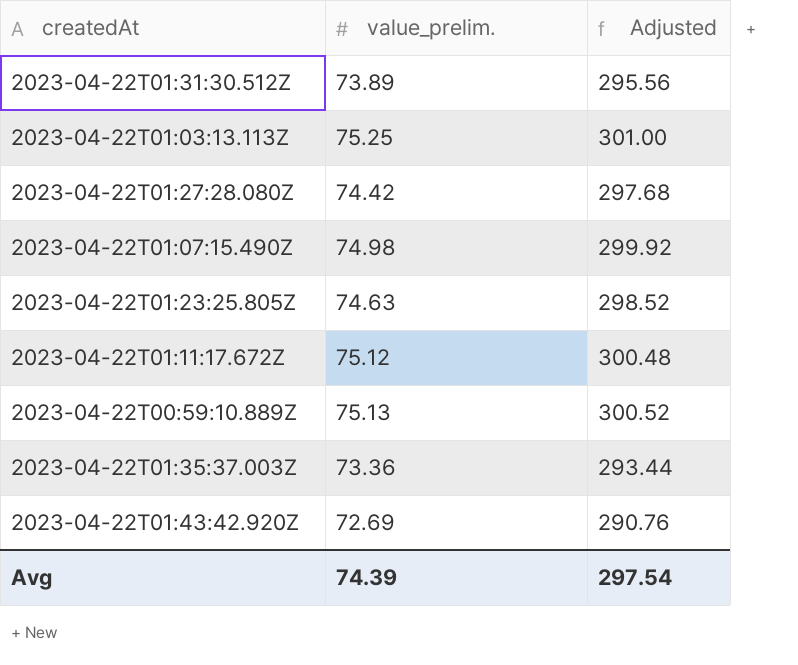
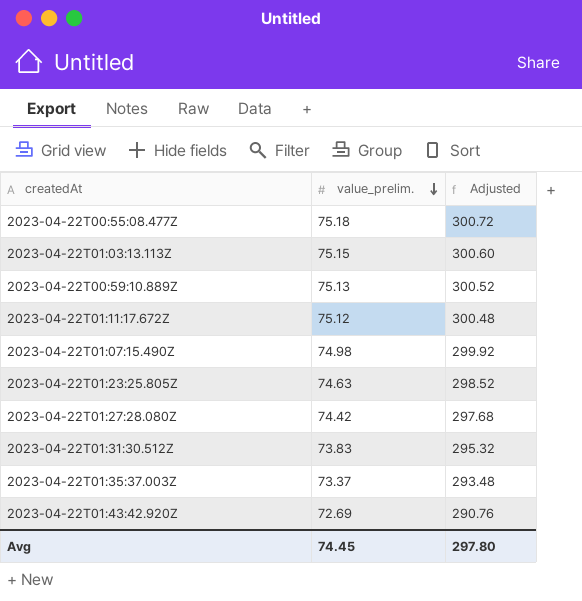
row order: none -> value_prelim. descending
row 2023-04-22T00:55:08.477Z: none -> 75.18 | 300.72
2023-04-22T01:03:13.113Z | value_prelim.: 75.25 -> 75.15
2023-04-22T01:03:13.113Z | Adjusted: 301.00 -> 300.60
2023-04-22T01:31:30.512Z | value_prelim.: 73.89 -> 73.83
2023-04-22T01:31:30.512Z | Adjusted: 295.56 -> 295.32
2023-04-22T01:35:37.003Z | value_prelim.: 73.36 -> 73.37
2023-04-22T01:35:37.003Z | Adjusted: 293.44 -> 293.48
Avg | value_prelim.: 74.39 -> 74.45
Avg | Adjusted: 297.54 -> 297.80

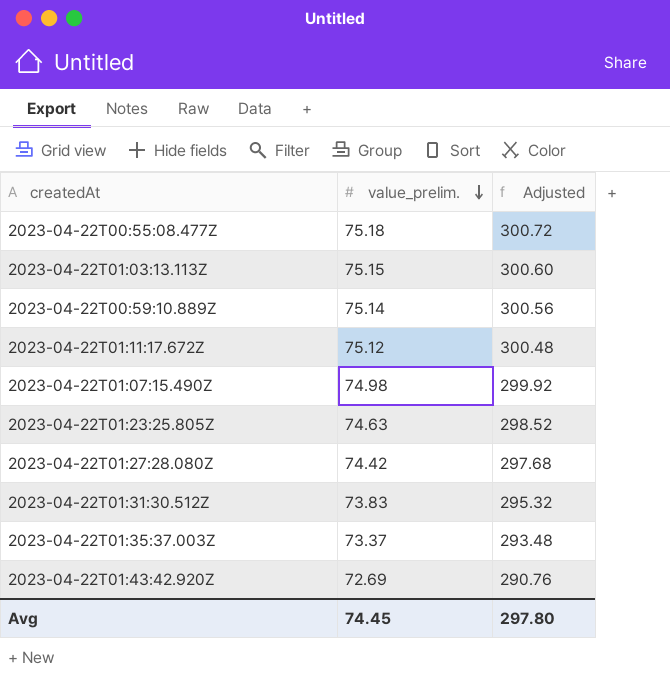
2023-04-22T00:59:10.889Z | value_prelim.: 75.13 -> 75.14
2023-04-22T00:59:10.889Z | Adjusted: 300.52 -> 300.56

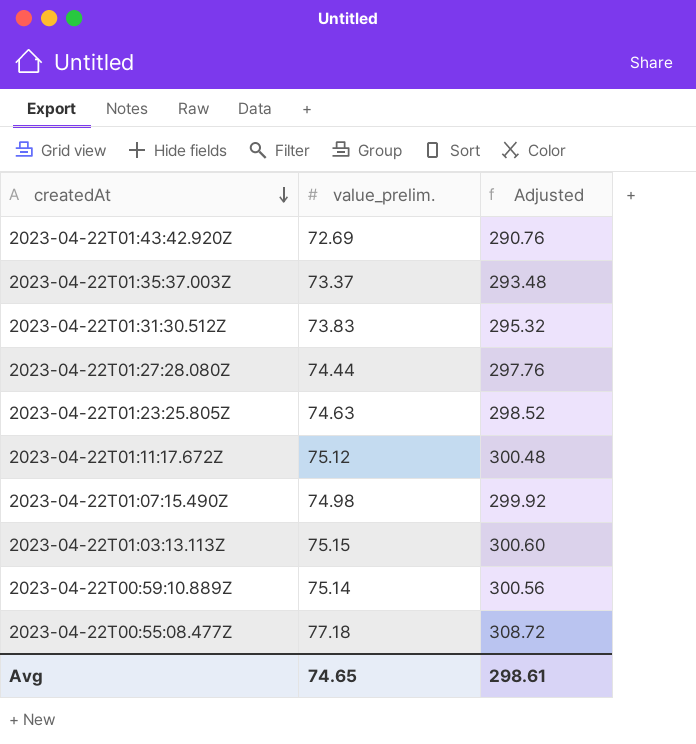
row order: value_prelim. descending -> createdAt descending
2023-04-22T01:27:28.080Z | value_prelim.: 74.42 -> 74.44
2023-04-22T01:27:28.080Z | Adjusted: 297.68 -> 297.76
2023-04-22T00:55:08.477Z | value_prelim.: 75.18 -> 77.18
2023-04-22T00:55:08.477Z | Adjusted: 300.72 -> 308.72
Avg | value_prelim.: 74.45 -> 74.65
Avg | Adjusted: 297.80 -> 298.61

